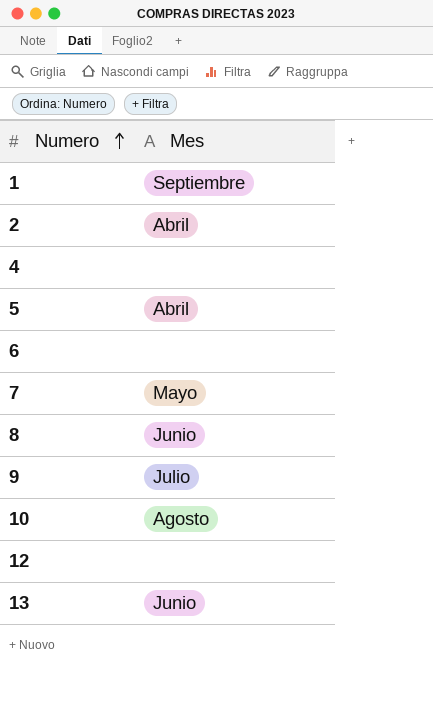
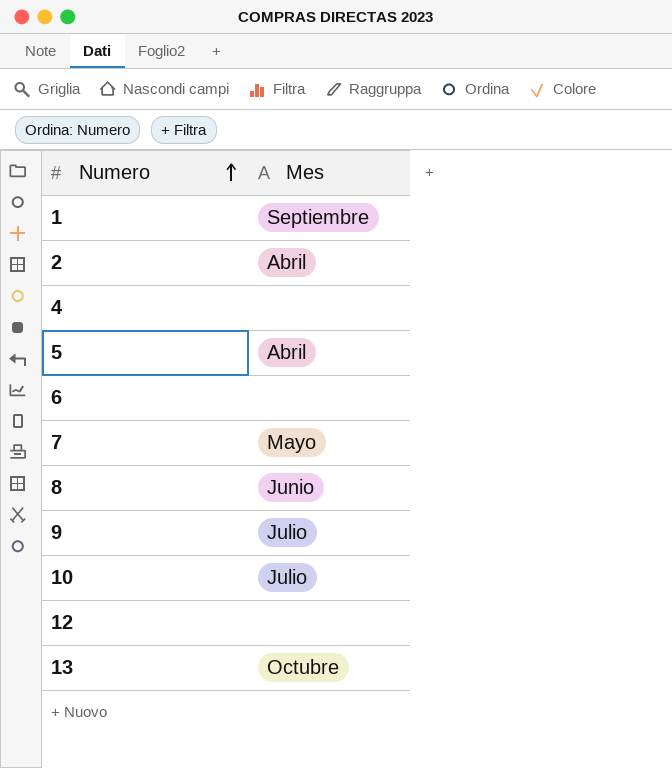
10 | Mes: Agosto -> Julio
13 | Mes: Junio -> Octubre

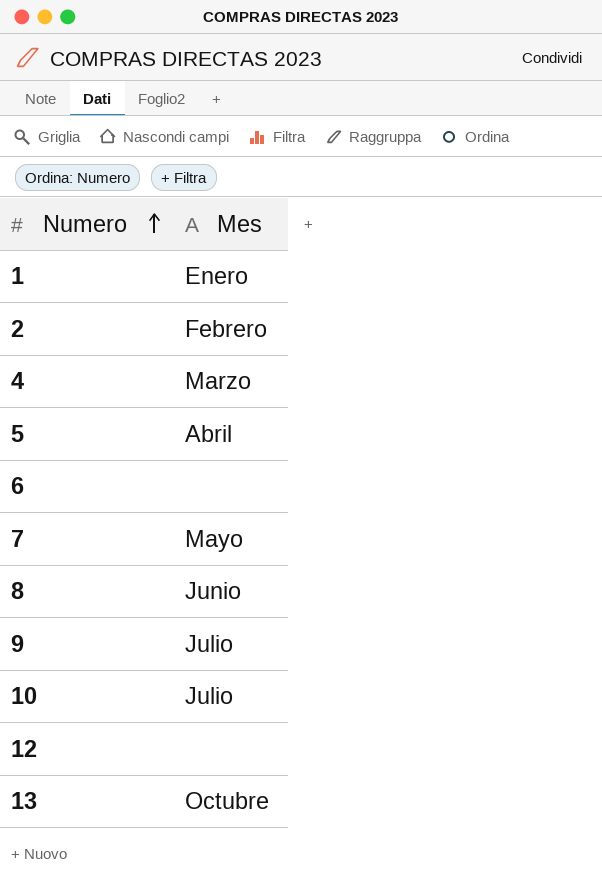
1 | Mes: Septiembre -> Enero
2 | Mes: Abril -> Febrero
4 | Mes: none -> Marzo

